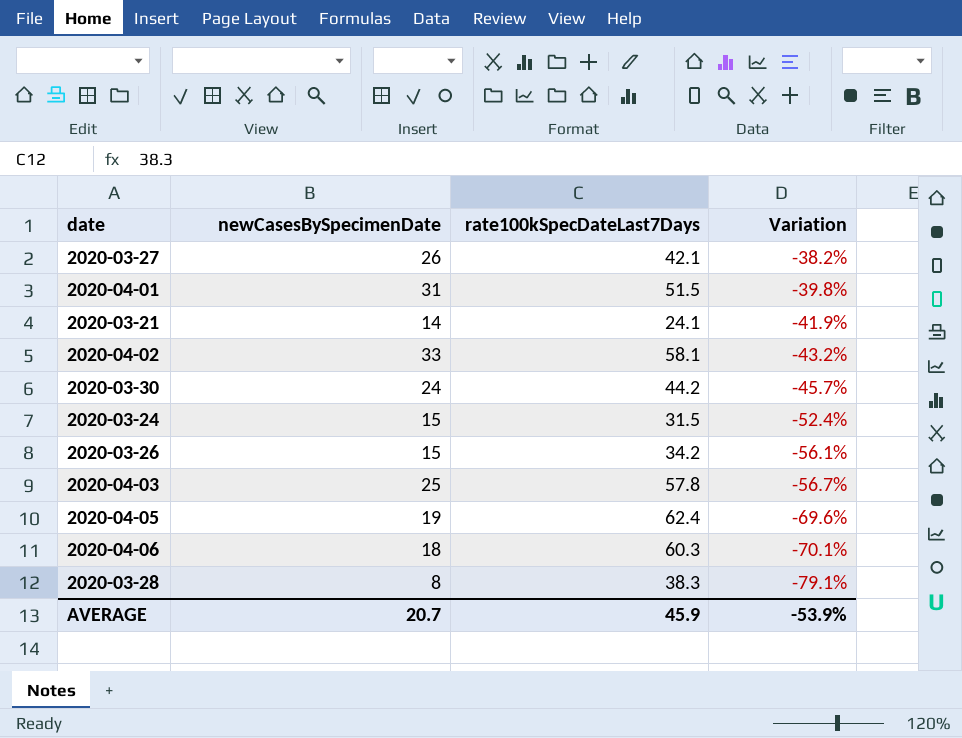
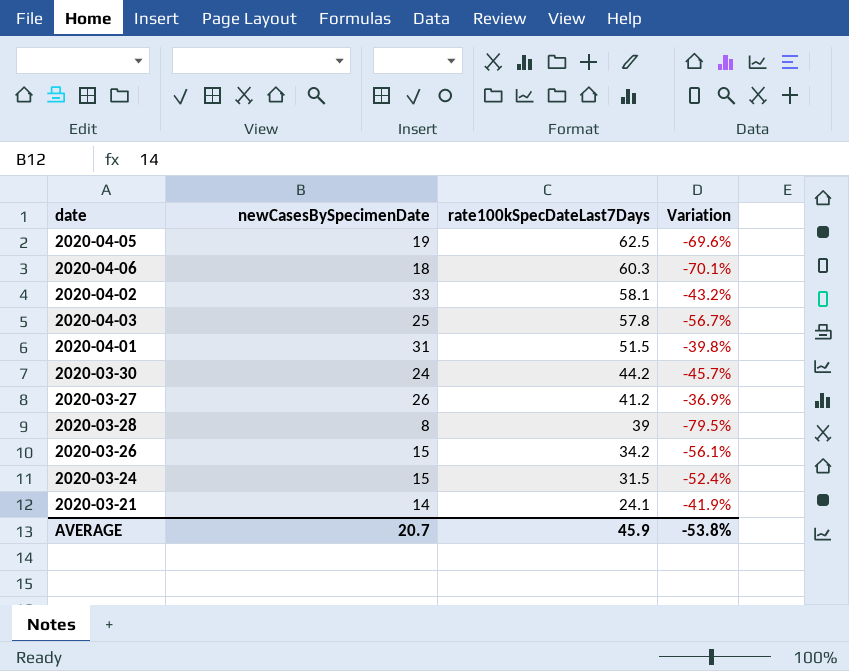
row order: Variation descending -> rate100kSpecDateLast7Days descending
2020-04-05 | rate100kSpecDateLast7Days: 62.4 -> 62.5
2020-03-27 | rate100kSpecDateLast7Days: 42.1 -> 41.2
2020-03-27 | Variation: -38.2% -> -36.9%
2020-03-28 | rate100kSpecDateLast7Days: 38.3 -> 39
2020-03-28 | Variation: -79.1% -> -79.5%
AVERAGE | Variation: -53.9% -> -53.8%

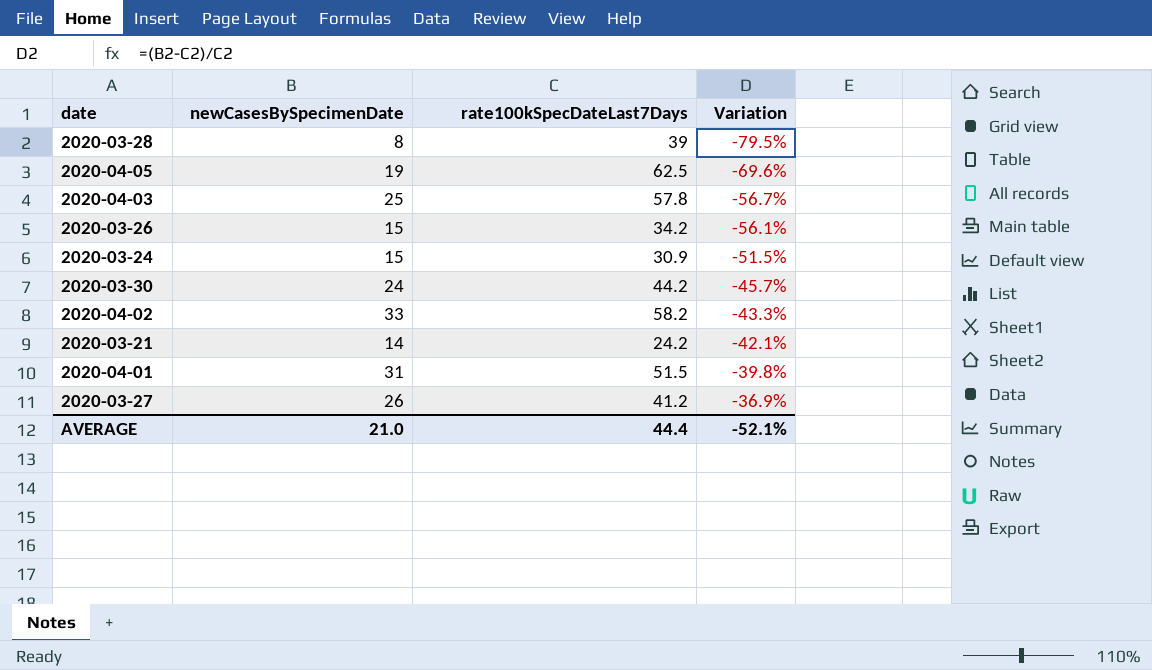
row order: rate100kSpecDateLast7Days descending -> Variation ascending
row 2020-04-06: 18 | 60.3 | -70.1% -> none
2020-03-24 | rate100kSpecDateLast7Days: 31.5 -> 30.9
2020-03-24 | Variation: -52.4% -> -51.5%
2020-04-02 | rate100kSpecDateLast7Days: 58.1 -> 58.2
2020-04-02 | Variation: -43.2% -> -43.3%
2020-03-21 | rate100kSpecDateLast7Days: 24.1 -> 24.2
2020-03-21 | Variation: -41.9% -> -42.1%
AVERAGE | newCasesBySpecimenDate: 20.7 -> 21.0
AVERAGE | rate100kSpecDateLast7Days: 45.9 -> 44.4
AVERAGE | Variation: -53.8% -> -52.1%

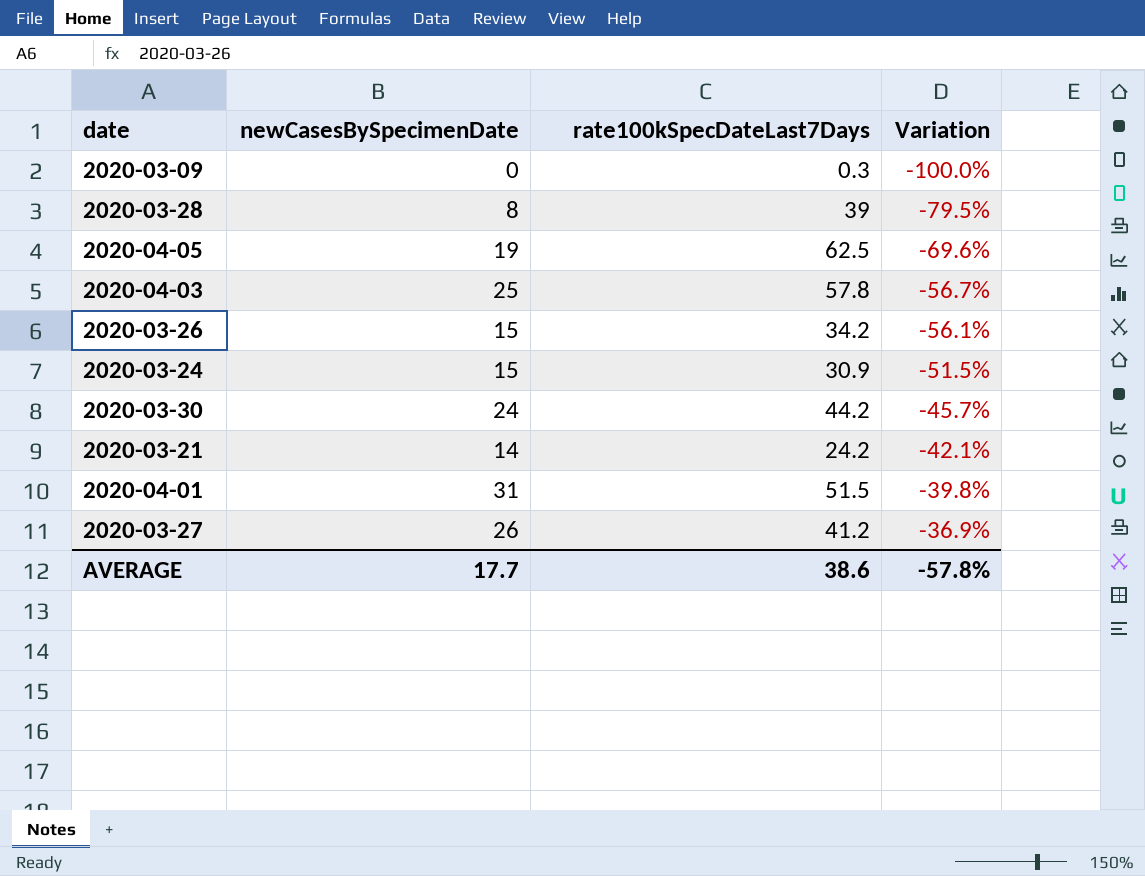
row 2020-04-02: 33 | 58.2 | -43.3% -> none
row 2020-03-09: none -> 0 | 0.3 | -100.0%
AVERAGE | newCasesBySpecimenDate: 21.0 -> 17.7
AVERAGE | rate100kSpecDateLast7Days: 44.4 -> 38.6
AVERAGE | Variation: -52.1% -> -57.8%

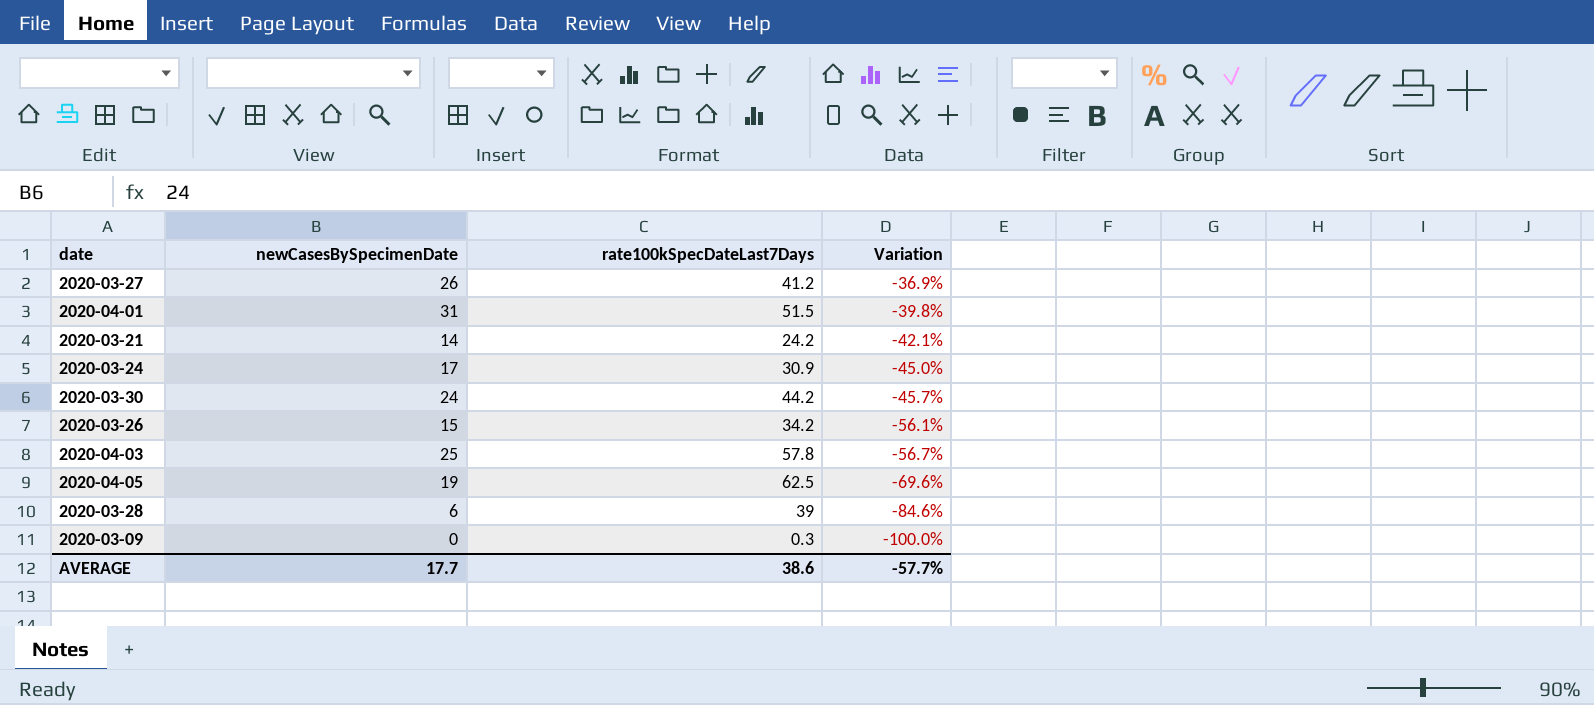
row order: Variation ascending -> Variation descending
2020-03-24 | newCasesBySpecimenDate: 15 -> 17
2020-03-24 | Variation: -51.5% -> -45.0%
2020-03-28 | newCasesBySpecimenDate: 8 -> 6
2020-03-28 | Variation: -79.5% -> -84.6%
AVERAGE | Variation: -57.8% -> -57.7%

